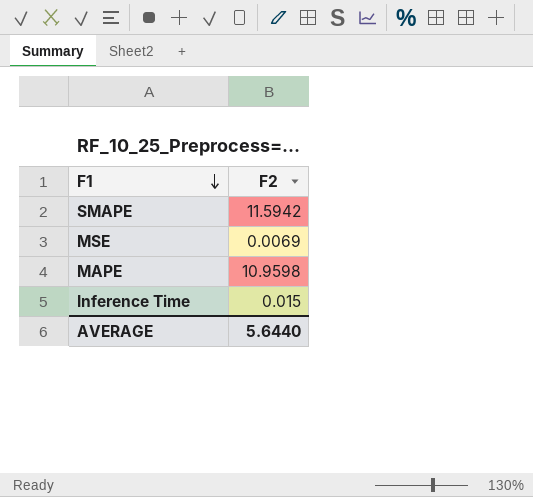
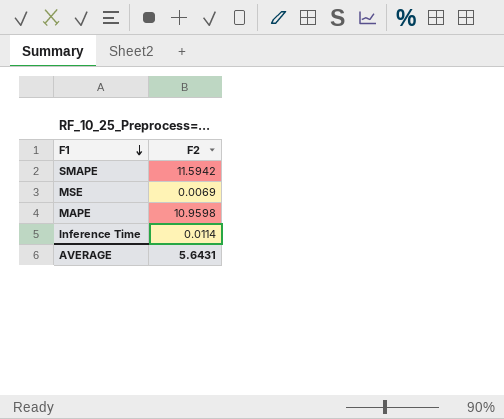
Inference Time | F2: 0.015 -> 0.0114
AVERAGE | F2: 5.6440 -> 5.6431

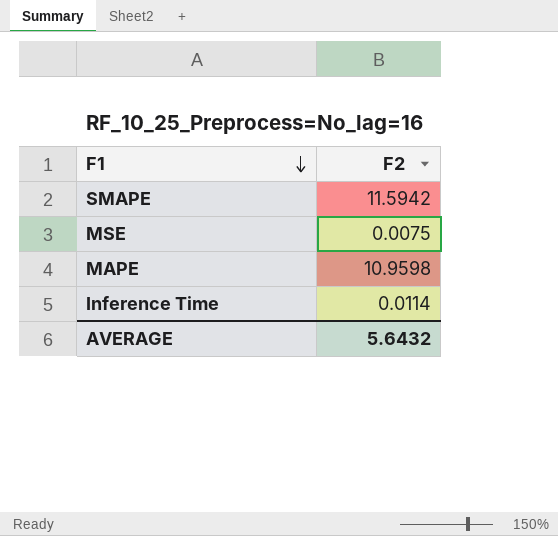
MSE | F2: 0.0069 -> 0.0075
AVERAGE | F2: 5.6431 -> 5.6432

